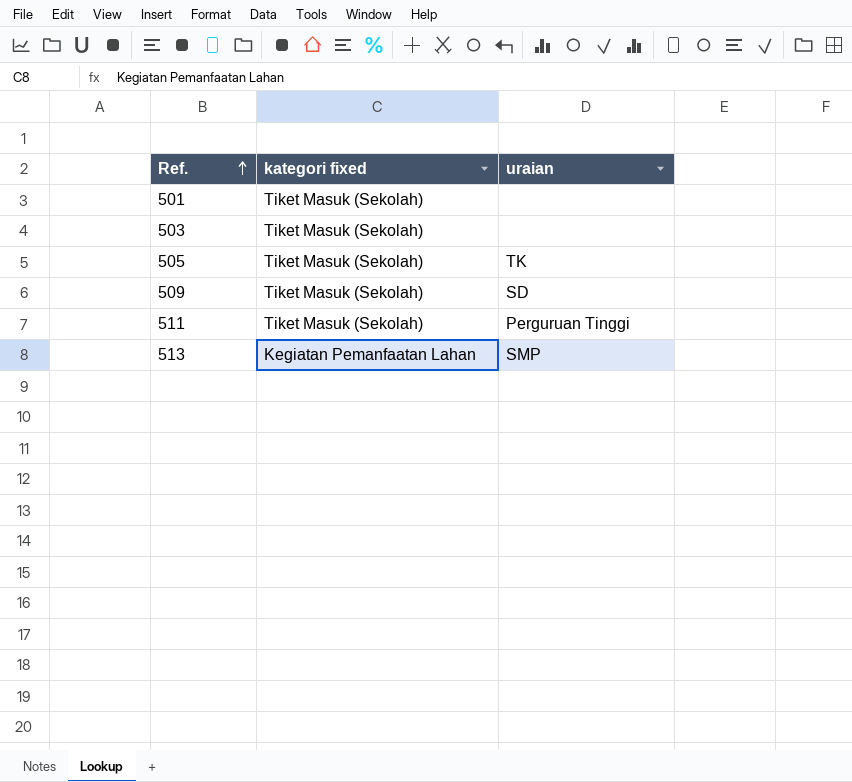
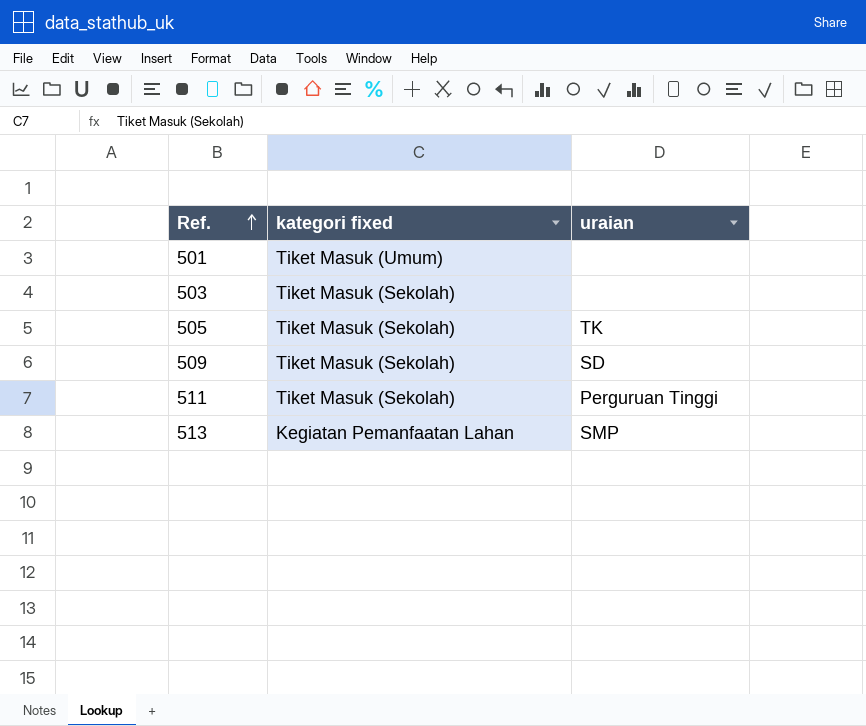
501 | kategori fixed: Tiket Masuk (Sekolah) -> Tiket Masuk (Umum)

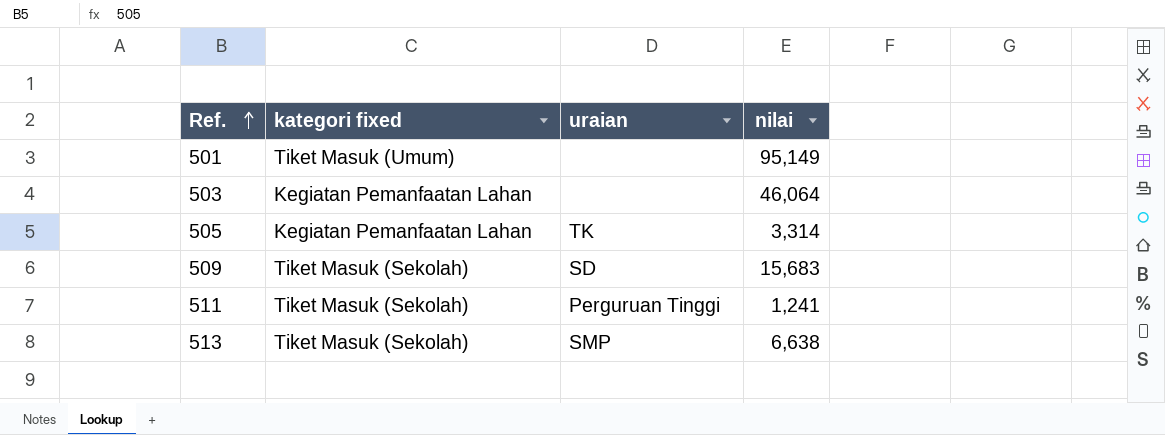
column nilai | position: none -> 4
503 | kategori fixed: Tiket Masuk (Sekolah) -> Kegiatan Pemanfaatan Lahan
505 | kategori fixed: Tiket Masuk (Sekolah) -> Kegiatan Pemanfaatan Lahan
513 | kategori fixed: Kegiatan Pemanfaatan Lahan -> Tiket Masuk (Sekolah)

